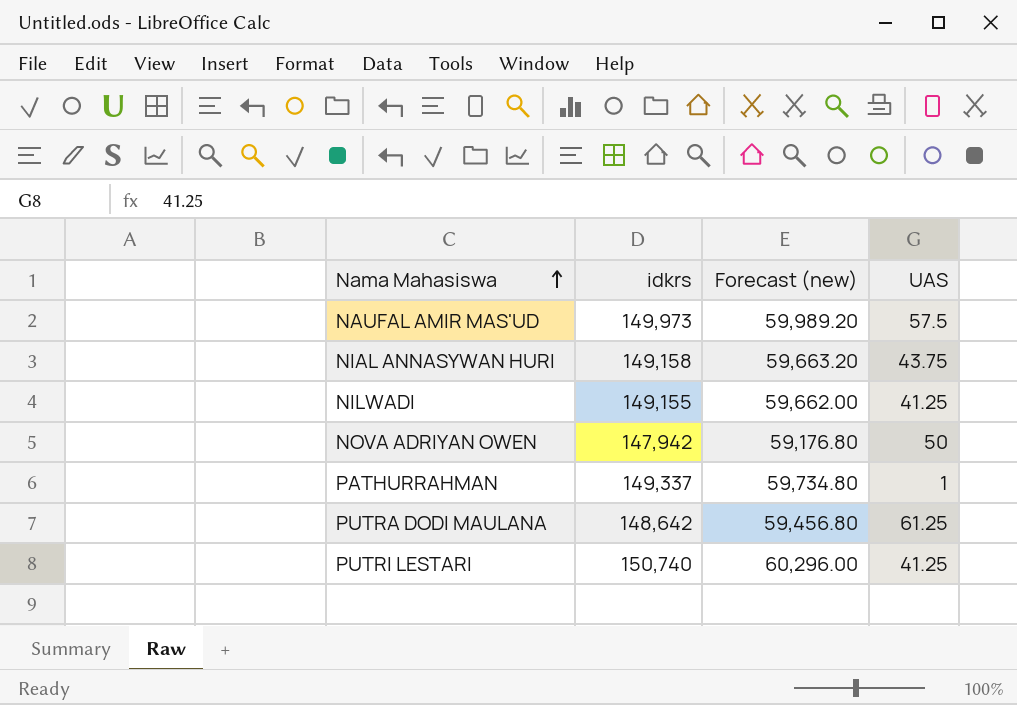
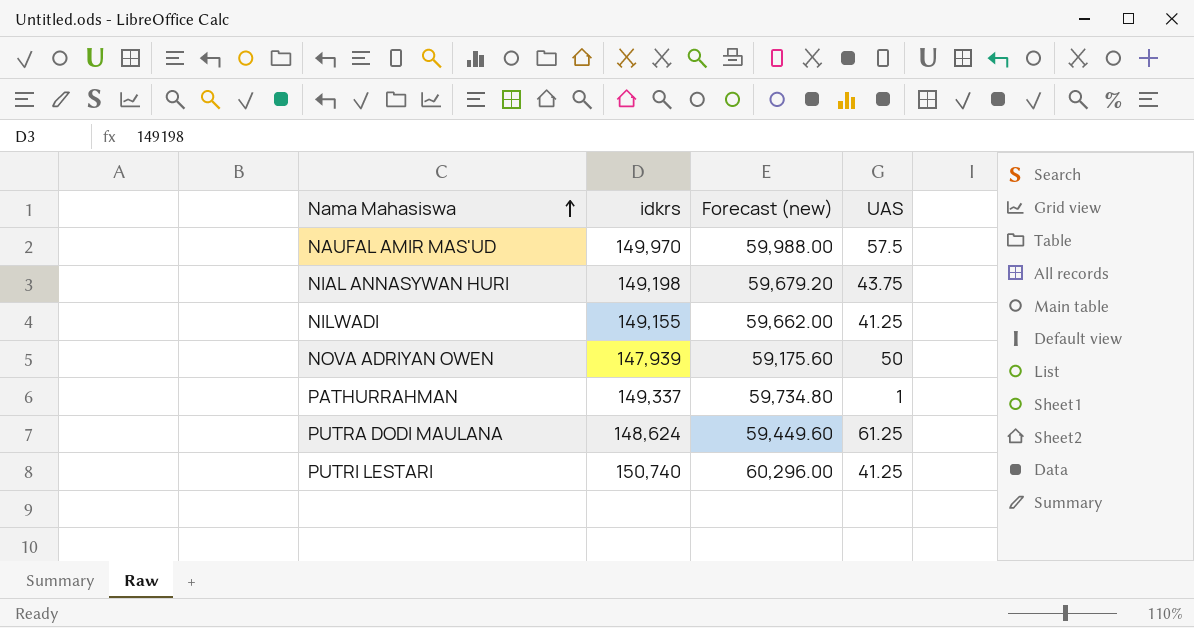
NAUFAL AMIR MAS'UD | idkrs: 149,973 -> 149,970
NAUFAL AMIR MAS'UD | Forecast (new): 59,989.20 -> 59,988.00
NIAL ANNASYWAN HURI | idkrs: 149,158 -> 149,198
NIAL ANNASYWAN HURI | Forecast (new): 59,663.20 -> 59,679.20
NOVA ADRIYAN OWEN | idkrs: 147,942 -> 147,939
NOVA ADRIYAN OWEN | Forecast (new): 59,176.80 -> 59,175.60
PUTRA DODI MAULANA | idkrs: 148,642 -> 148,624
PUTRA DODI MAULANA | Forecast (new): 59,456.80 -> 59,449.60

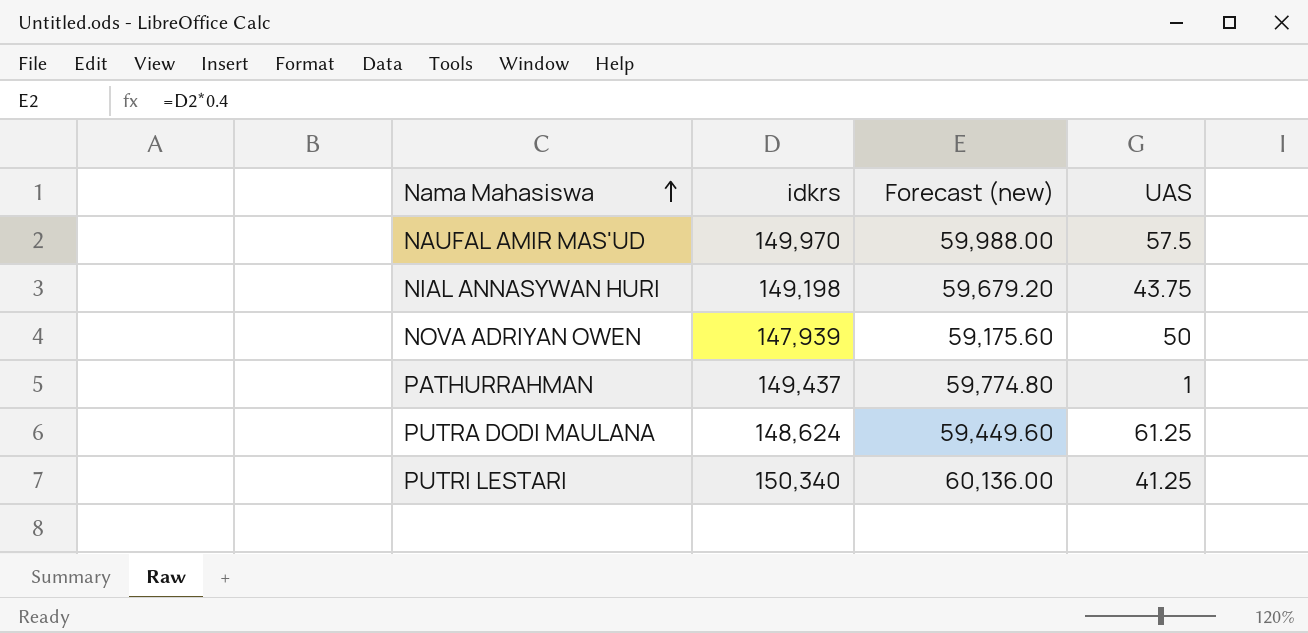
row NILWADI: 149,155 | 59,662.00 | 41.25 -> none
PATHURRAHMAN | idkrs: 149,337 -> 149,437
PATHURRAHMAN | Forecast (new): 59,734.80 -> 59,774.80
PUTRI LESTARI | idkrs: 150,740 -> 150,340
PUTRI LESTARI | Forecast (new): 60,296.00 -> 60,136.00

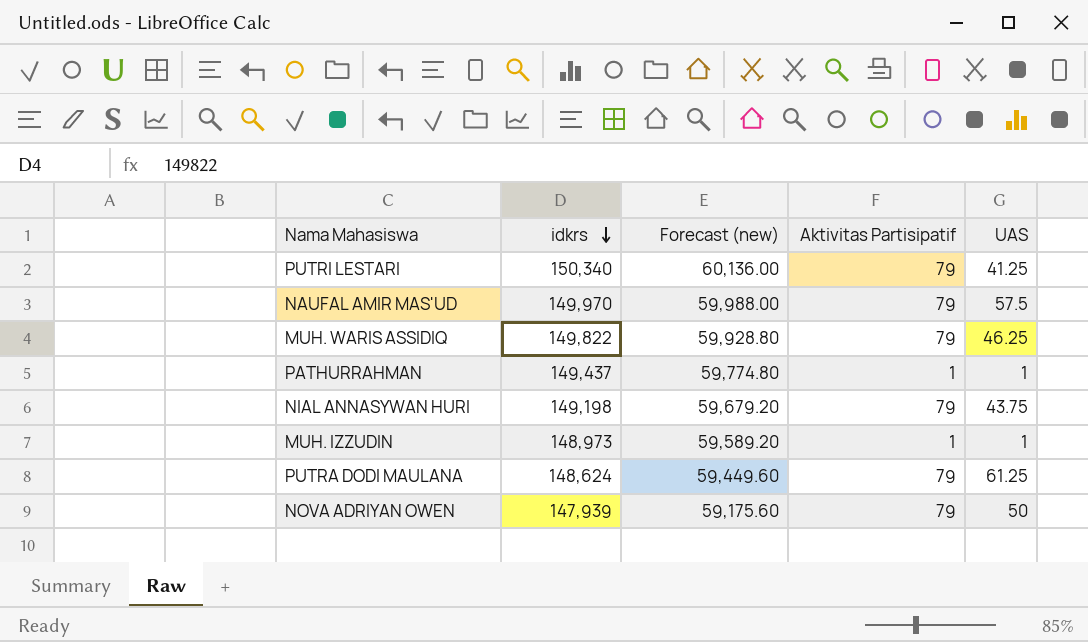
row order: Nama Mahasiswa ascending -> idkrs descending
column Aktivitas Partisipatif | position: none -> 4
row MUH. WARIS ASSIDIQ: none -> 149,822 | 59,928.80 | 79 | 46.25
row MUH. IZZUDIN: none -> 148,973 | 59,589.20 | 1 | 1

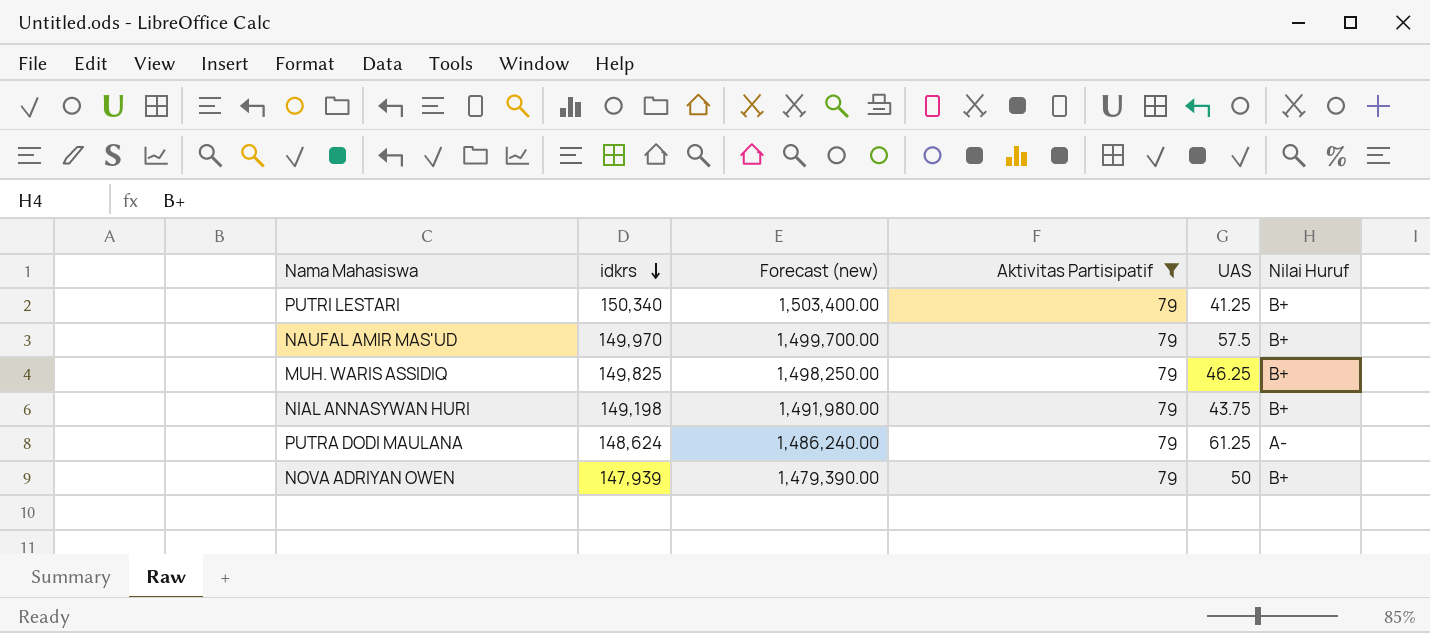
filter: none -> Aktivitas Partisipatif = 79
column Forecast (new) | formula: [idkrs] * 0.4 -> [idkrs] * 10
column Nilai Huruf | position: none -> 6
MUH. WARIS ASSIDIQ | idkrs: 149,822 -> 149,825

